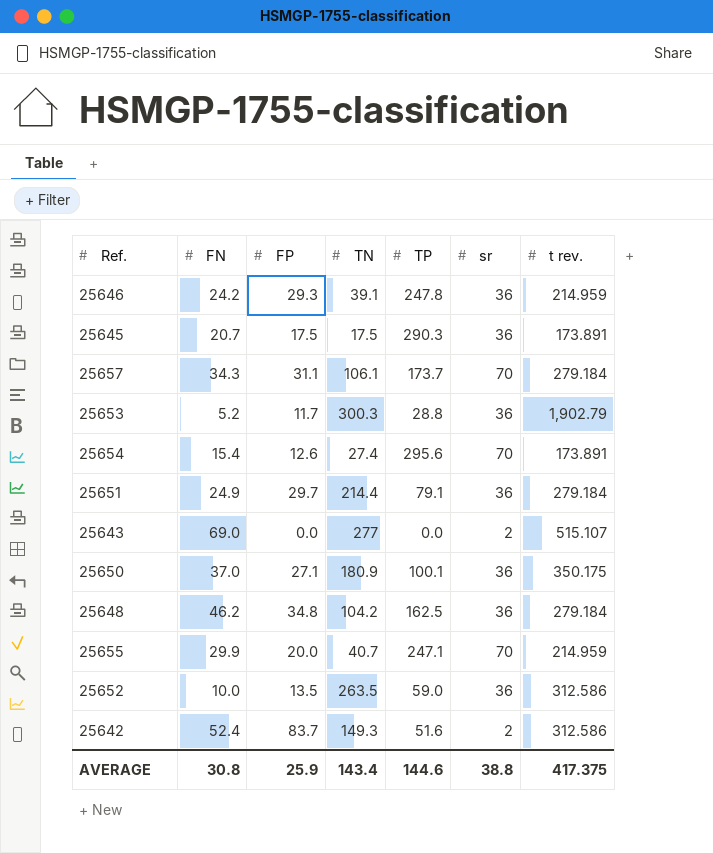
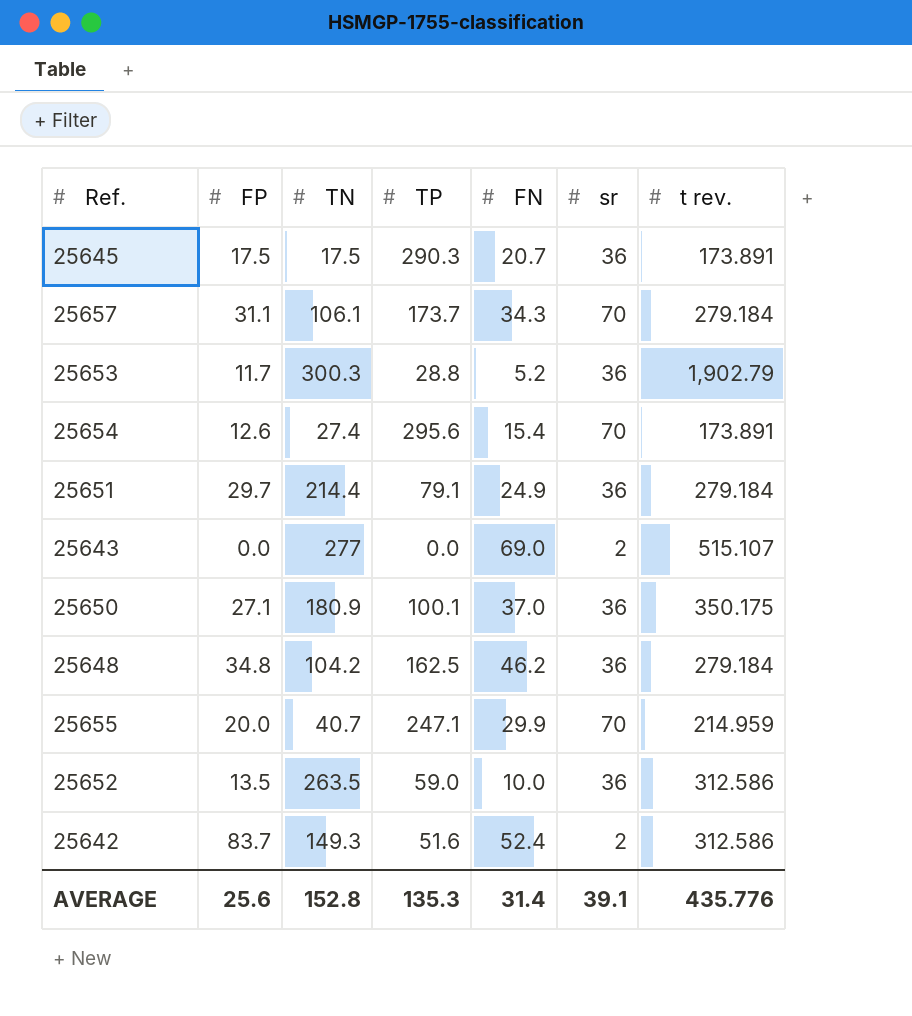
column FN | position: 2 -> 5
row 25646: 24.2 | 29.3 | 39.1 | 247.8 | 36 | 214.959 -> none
AVERAGE | FP: 25.9 -> 25.6
AVERAGE | TN: 143.4 -> 152.8
AVERAGE | TP: 144.6 -> 135.3
AVERAGE | FN: 30.8 -> 31.4
AVERAGE | sr: 38.8 -> 39.1
AVERAGE | t rev.: 417.375 -> 435.776

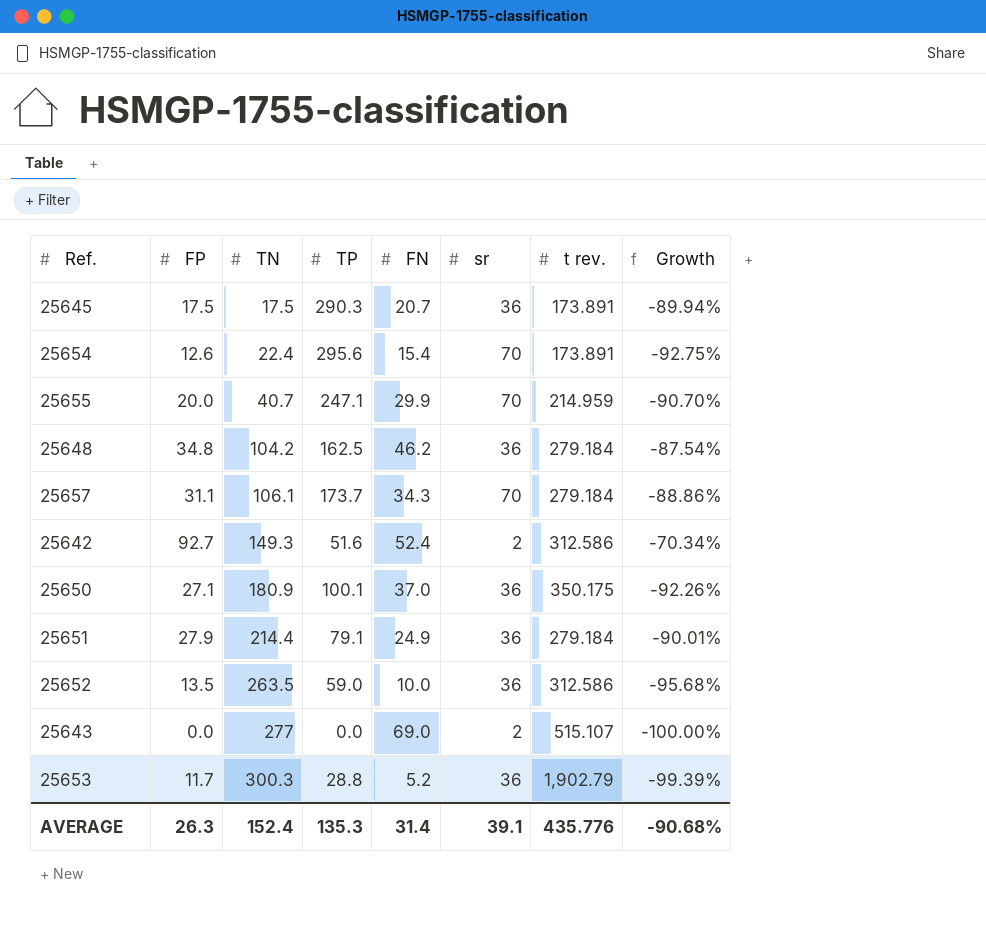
row order: none -> TN ascending
column Growth | formula: none -> ([FP] - [t rev.]) / [t rev.]
25654 | TN: 27.4 -> 22.4
25642 | FP: 83.7 -> 92.7
25651 | FP: 29.7 -> 27.9
AVERAGE | FP: 25.6 -> 26.3
AVERAGE | TN: 152.8 -> 152.4

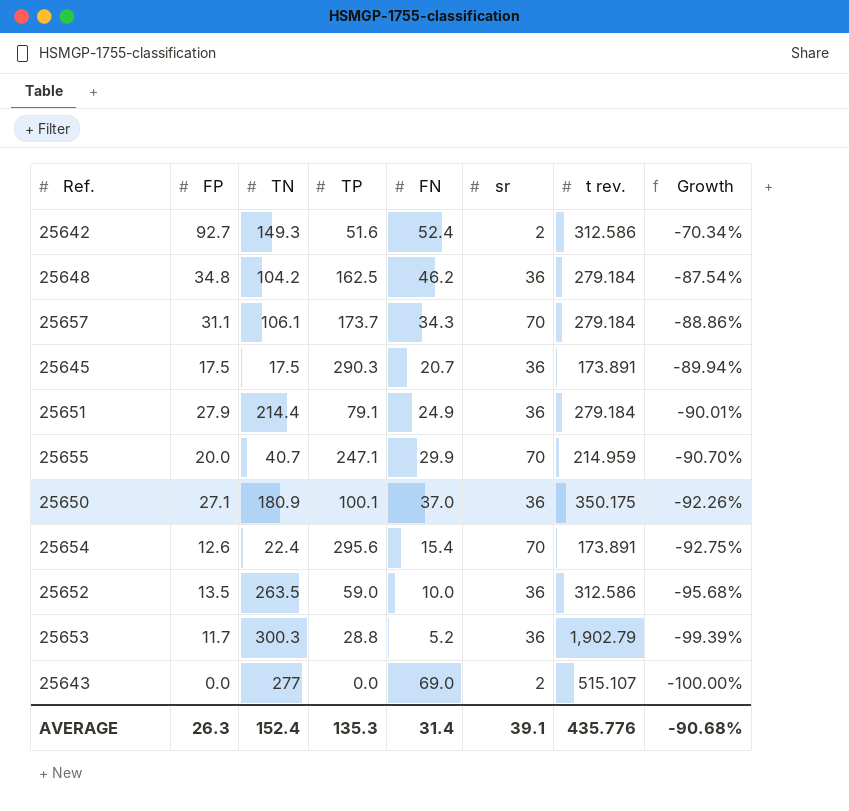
row order: TN ascending -> Growth descending

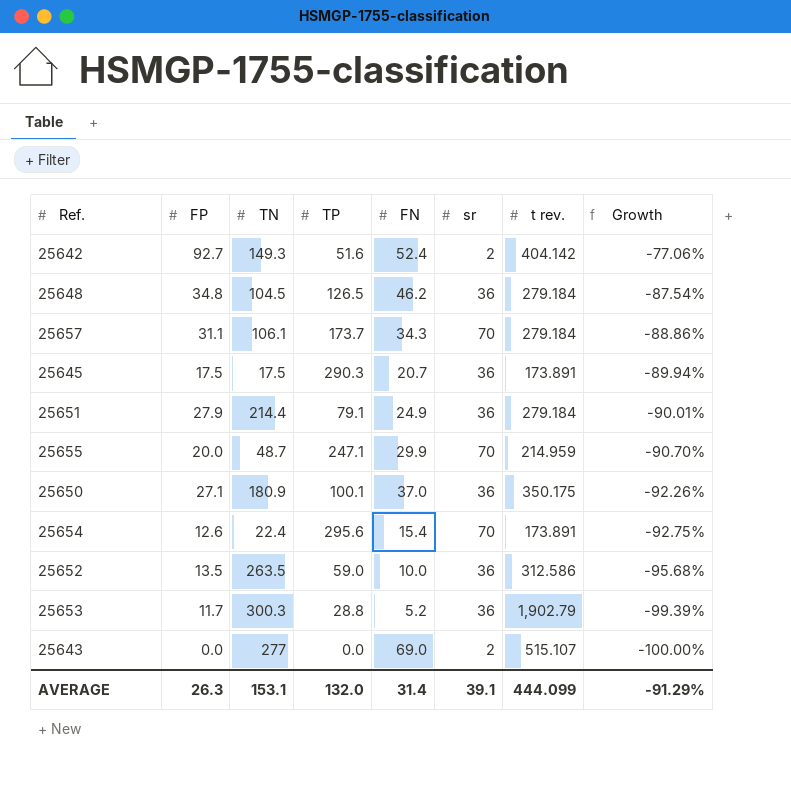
25642 | t rev.: 312.586 -> 404.142
25642 | Growth: -70.34% -> -77.06%
25648 | TN: 104.2 -> 104.5
25648 | TP: 162.5 -> 126.5
25655 | TN: 40.7 -> 48.7
AVERAGE | TN: 152.4 -> 153.1
AVERAGE | TP: 135.3 -> 132.0
AVERAGE | t rev.: 435.776 -> 444.099
AVERAGE | Growth: -90.68% -> -91.29%

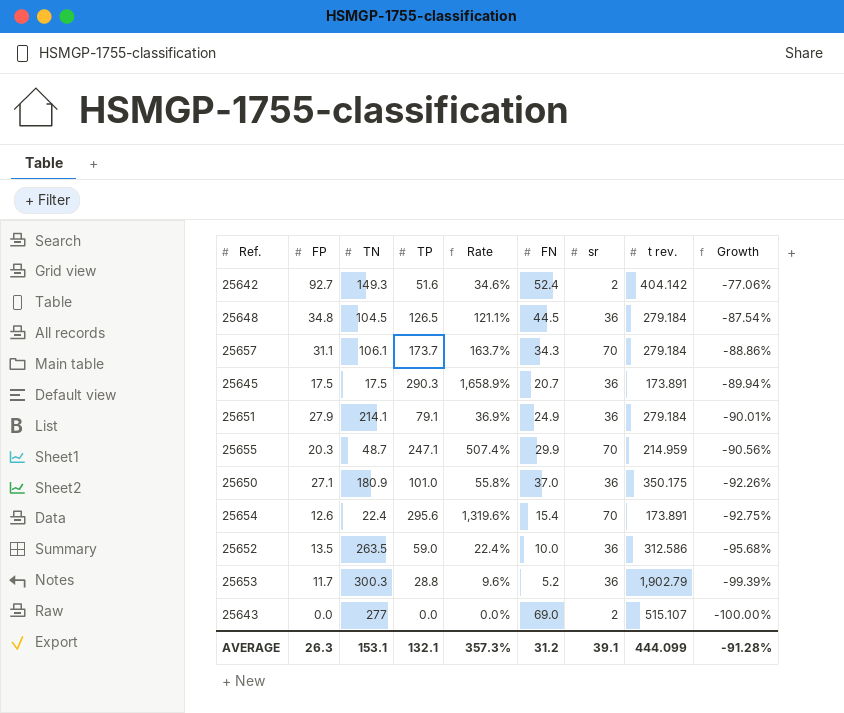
column Rate | formula: none -> [TP] / [TN]
25648 | FN: 46.2 -> 44.5
25651 | TN: 214.4 -> 214.1
25655 | FP: 20.0 -> 20.3
25655 | Growth: -90.70% -> -90.56%
25650 | TP: 100.1 -> 101.0
AVERAGE | TP: 132.0 -> 132.1
AVERAGE | FN: 31.4 -> 31.2
AVERAGE | Growth: -91.29% -> -91.28%

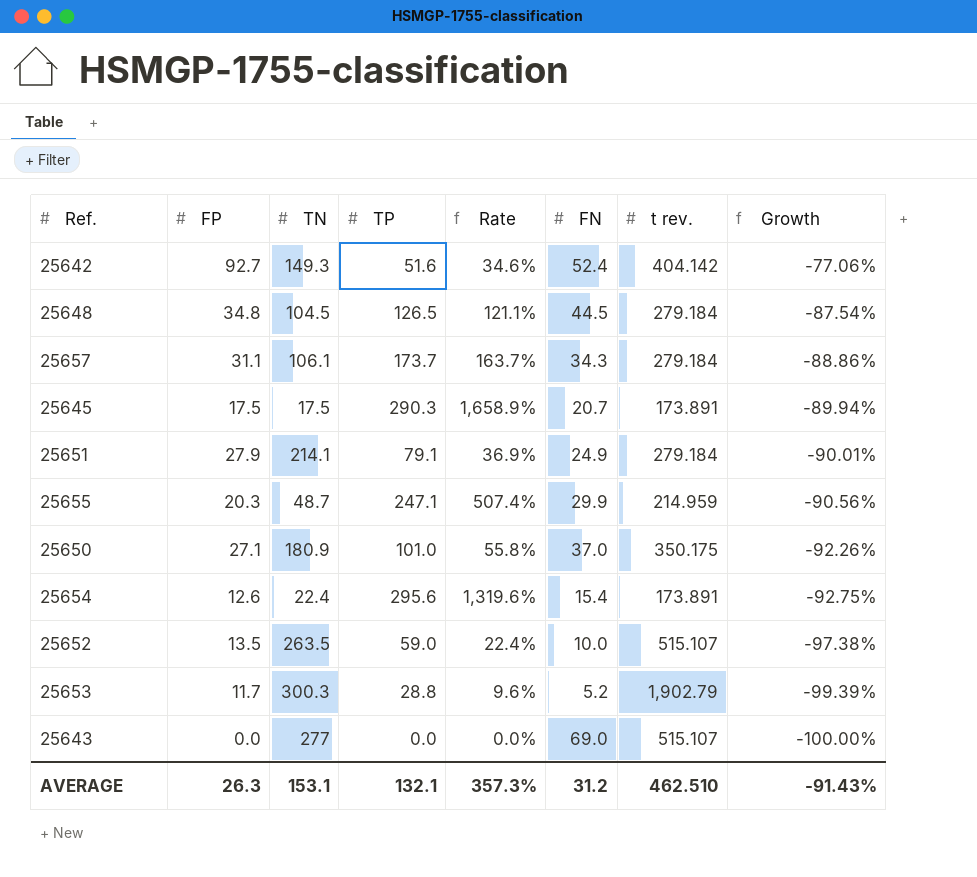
column sr | position: 7 -> none
25652 | t rev.: 312.586 -> 515.107
25652 | Growth: -95.68% -> -97.38%
AVERAGE | t rev.: 444.099 -> 462.510
AVERAGE | Growth: -91.28% -> -91.43%

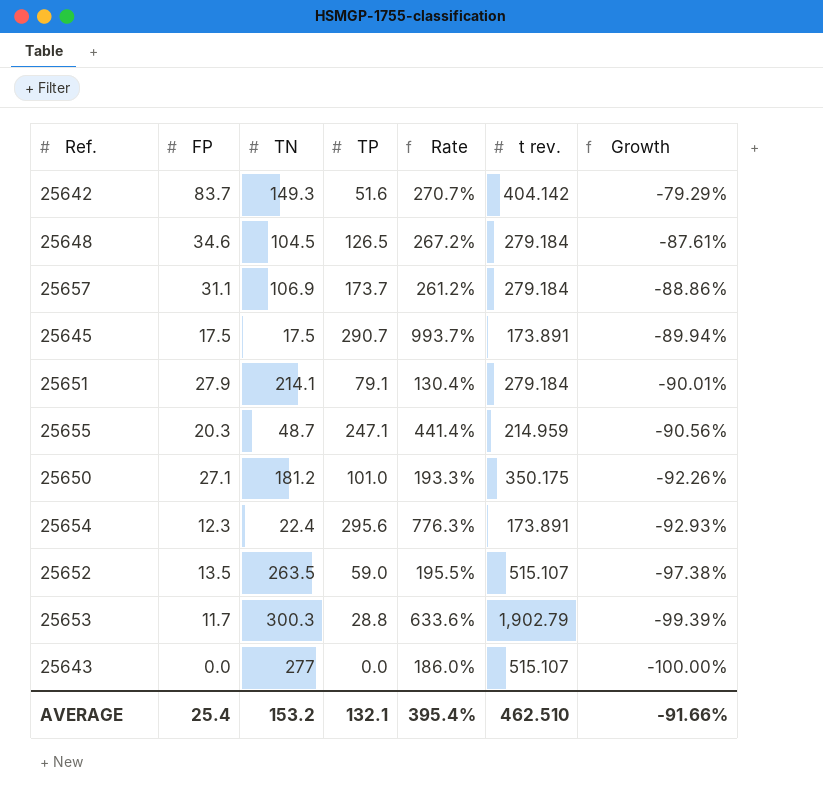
column FN | position: 6 -> none
column Rate | formula: [TP] / [TN] -> [t rev.] / [TN]
25642 | FP: 92.7 -> 83.7
25642 | Growth: -77.06% -> -79.29%
25648 | FP: 34.8 -> 34.6
25648 | Growth: -87.54% -> -87.61%
25657 | TN: 106.1 -> 106.9
25645 | TP: 290.3 -> 290.7
25650 | TN: 180.9 -> 181.2
25654 | FP: 12.6 -> 12.3
25654 | Growth: -92.75% -> -92.93%
AVERAGE | FP: 26.3 -> 25.4
AVERAGE | TN: 153.1 -> 153.2
AVERAGE | Rate: 357.3% -> 395.4%
AVERAGE | Growth: -91.43% -> -91.66%

